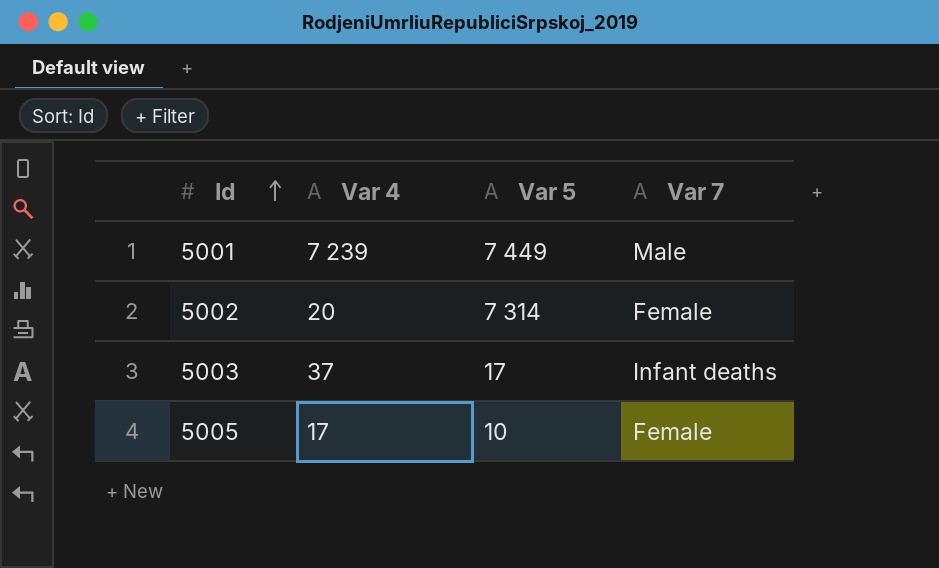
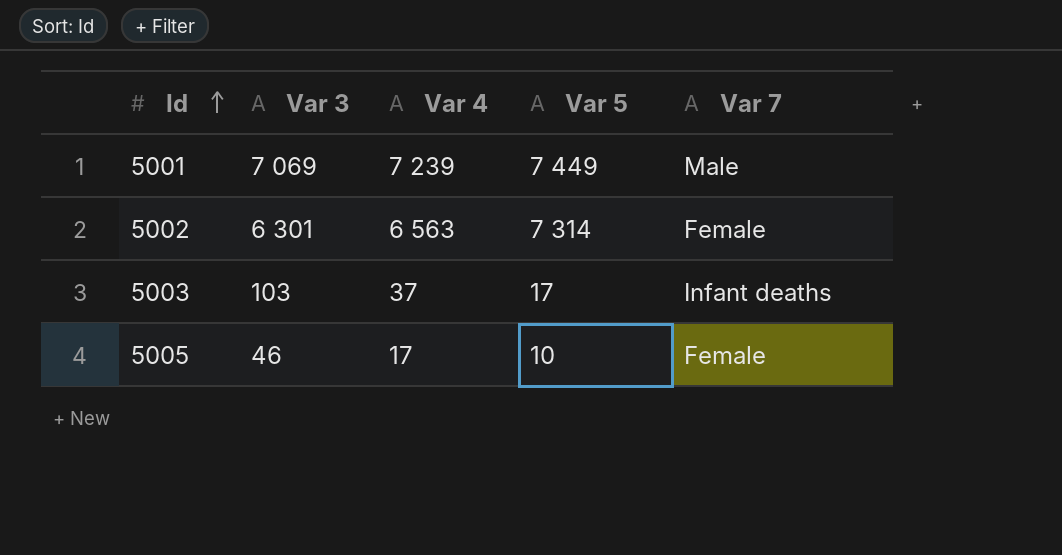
column Var 3 | position: none -> 2
5002 | Var 4: 20 -> 6 563

